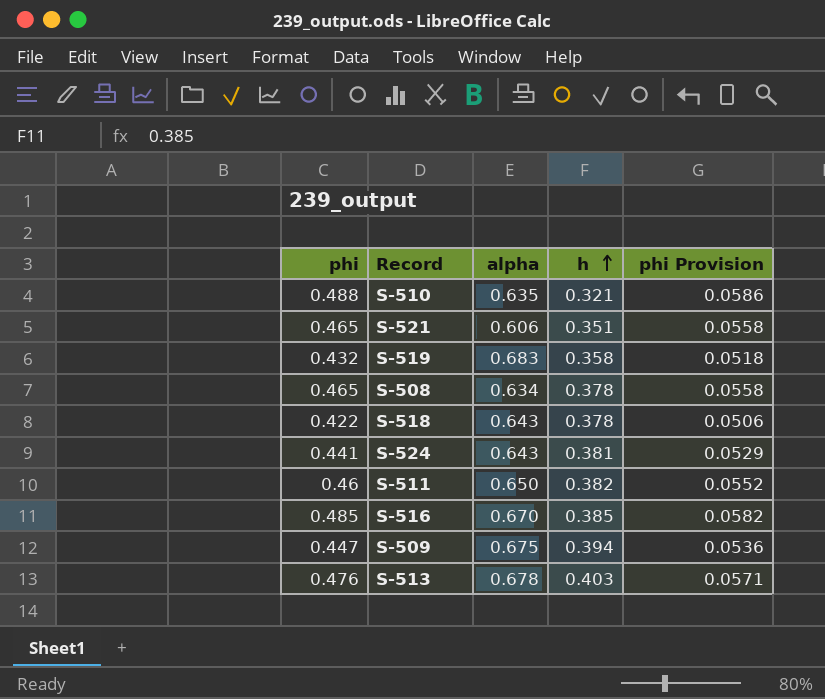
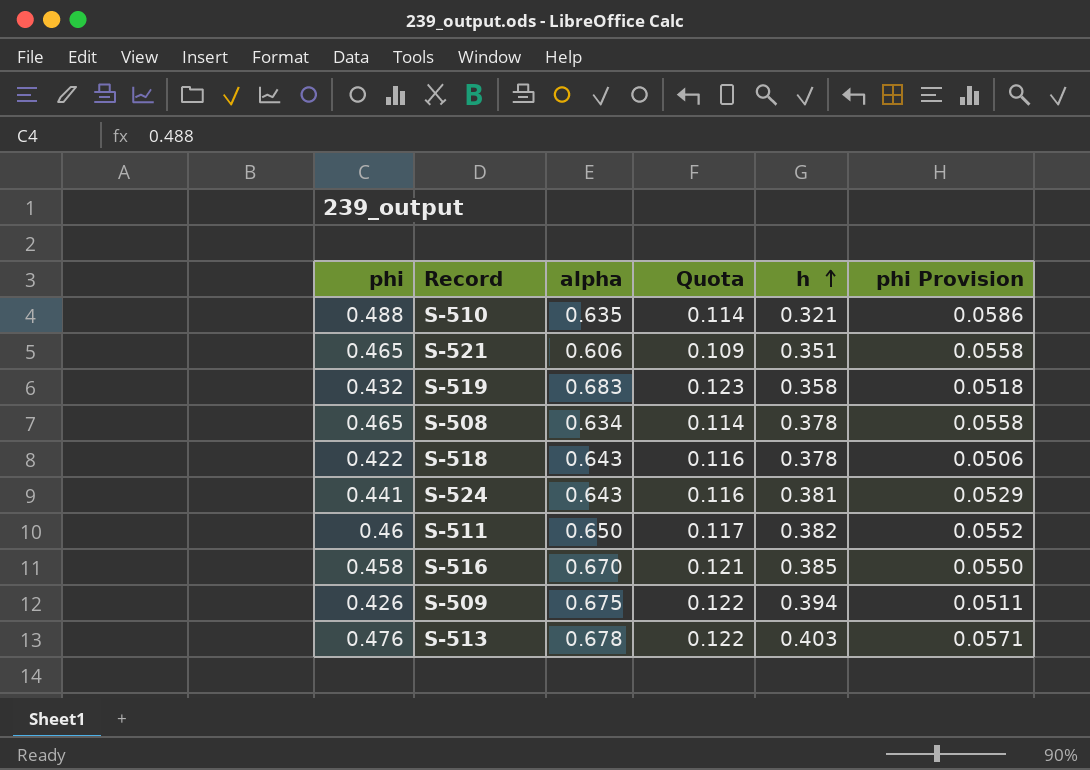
column Quota | formula: none -> [alpha] * 0.18
S-516 | phi: 0.485 -> 0.458
S-516 | phi Provision: 0.0582 -> 0.0550
S-509 | phi: 0.447 -> 0.426
S-509 | phi Provision: 0.0536 -> 0.0511

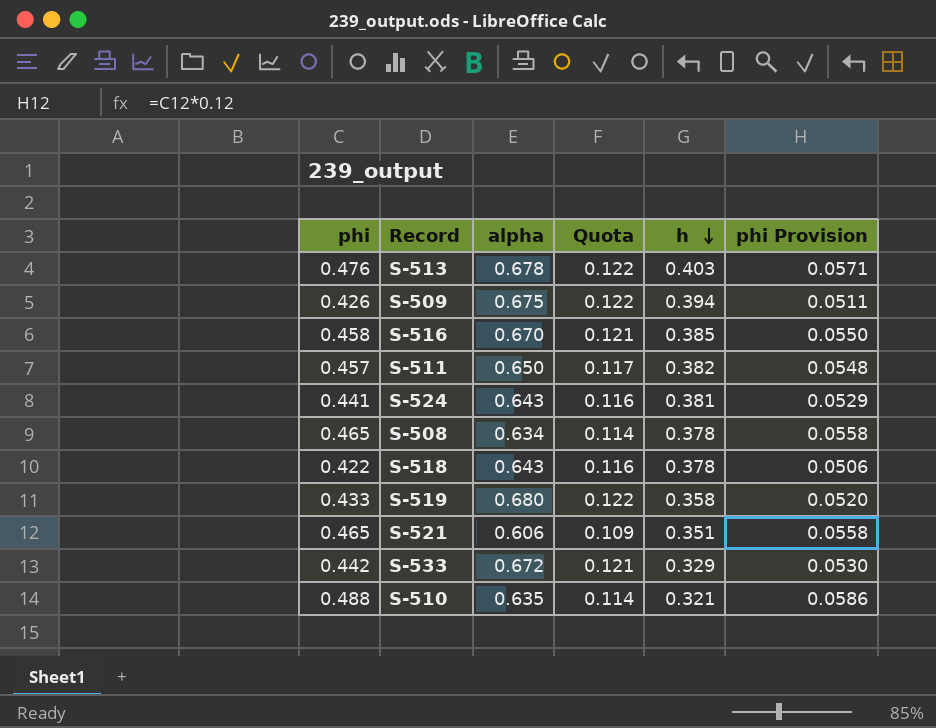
row order: h ascending -> h descending
S-511 | phi: 0.46 -> 0.457
S-511 | phi Provision: 0.0552 -> 0.0548
S-519 | phi: 0.432 -> 0.433
S-519 | alpha: 0.683 -> 0.680
S-519 | Quota: 0.123 -> 0.122
S-519 | phi Provision: 0.0518 -> 0.0520
row S-533: none -> 0.442 | 0.672 | 0.121 | 0.329 | 0.0530

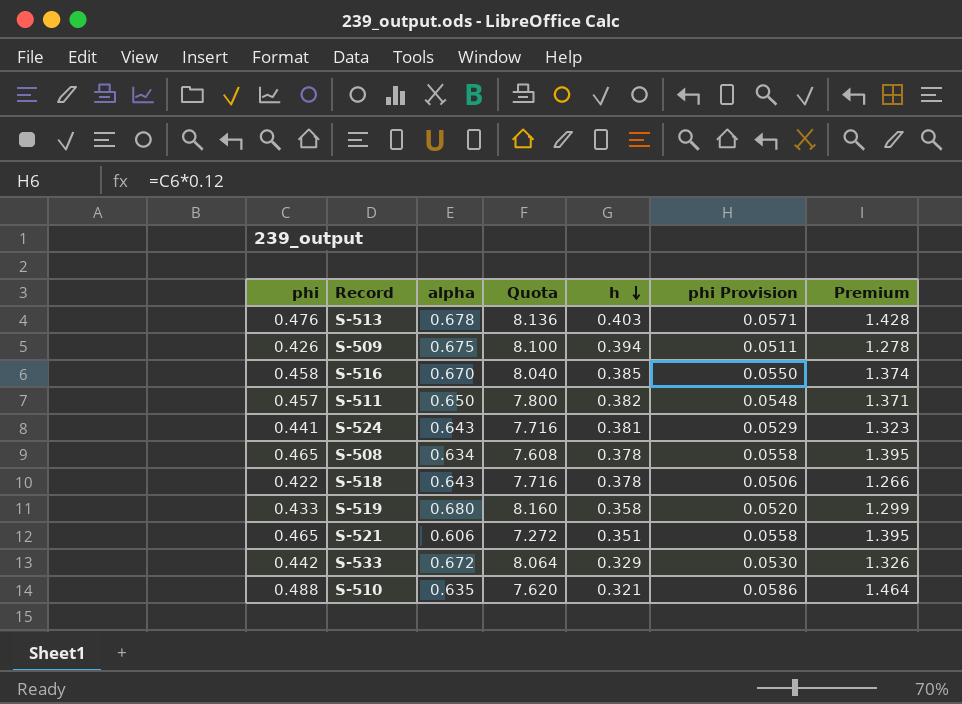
column Quota | formula: [alpha] * 0.18 -> [alpha] * 12
column Premium | formula: none -> [phi] * 3

